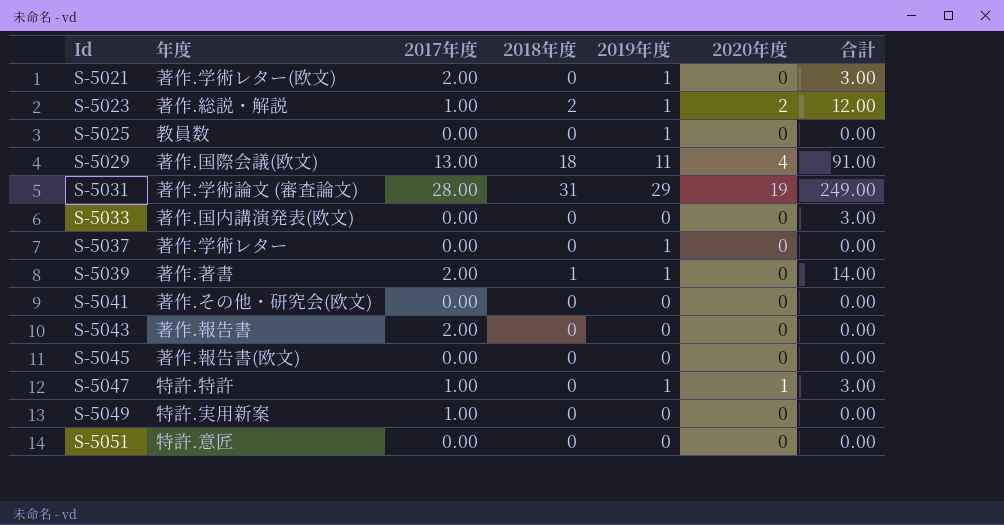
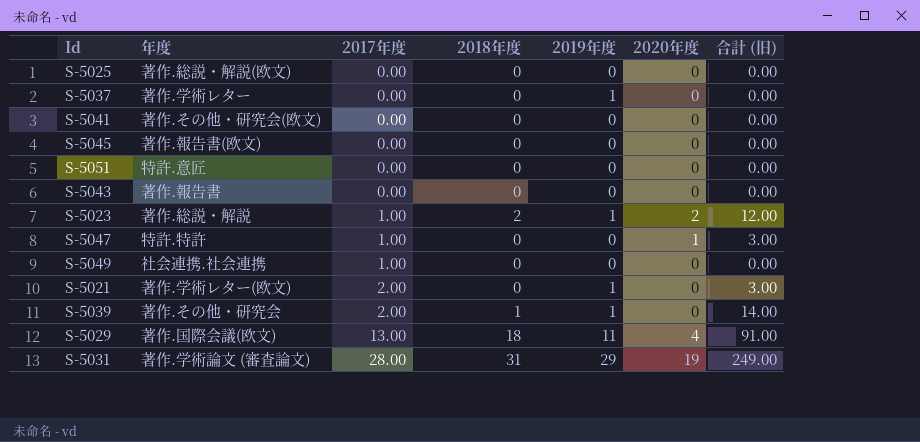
row order: Id ascending -> 2017年度 ascending
column name: 合計 -> 合計 (旧)
row S-5033: 著作.国内講演発表(欧文) | 0.00 | 0 | 0 | 0 | 3.00 -> none
S-5025 | 年度: 教員数 -> 著作.総説・解説(欧文)
S-5025 | 2019年度: 1 -> 0
S-5043 | 2017年度: 2.00 -> 0.00
S-5047 | 2019年度: 1 -> 0
S-5049 | 年度: 特許.実用新案 -> 社会連携.社会連携
S-5039 | 年度: 著作.著書 -> 著作.その他・研究会

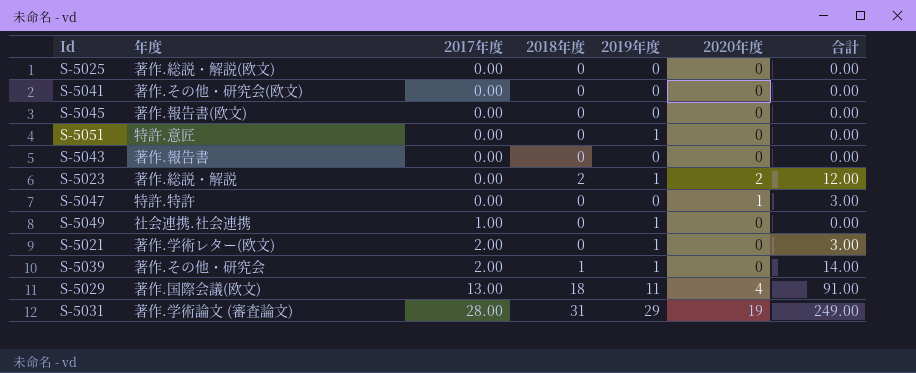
column name: 合計 (旧) -> 合計
row S-5037: 著作.学術レター | 0.00 | 0 | 1 | 0 | 0.00 -> none
S-5051 | 2019年度: 0 -> 1
S-5023 | 2017年度: 1.00 -> 0.00
S-5047 | 2017年度: 1.00 -> 0.00
S-5049 | 2019年度: 0 -> 1

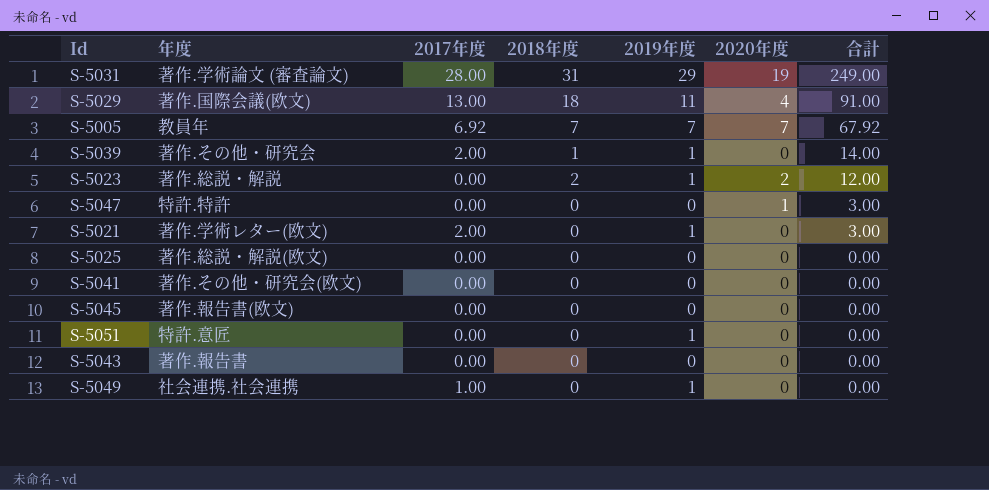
row order: 2017年度 ascending -> 合計 descending
row S-5005: none -> 教員年 | 6.92 | 7 | 7 | 7 | 67.92

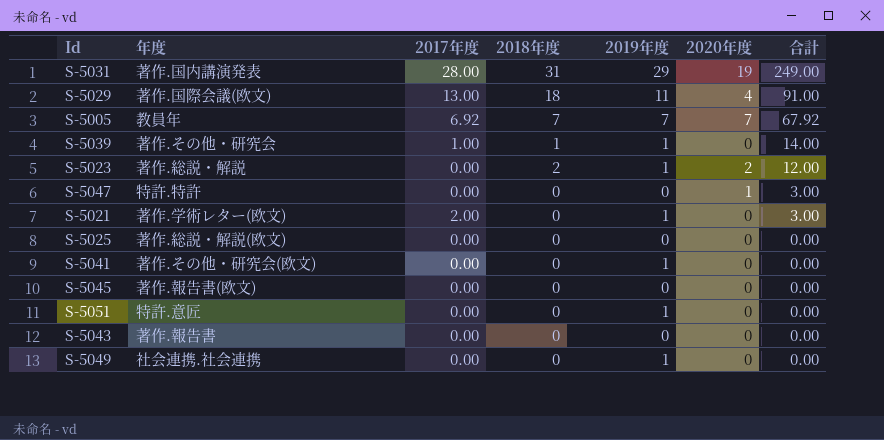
S-5031 | 年度: 著作.学術論文 (審査論文) -> 著作.国内講演発表
S-5039 | 2017年度: 2.00 -> 1.00
S-5041 | 2019年度: 0 -> 1
S-5049 | 2017年度: 1.00 -> 0.00

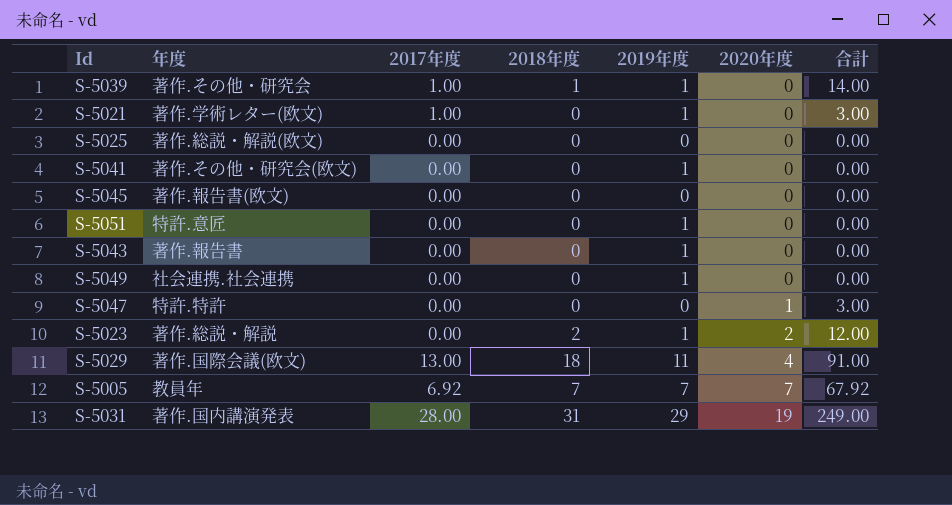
row order: 合計 descending -> 2020年度 ascending
S-5021 | 2017年度: 2.00 -> 1.00
S-5043 | 2019年度: 0 -> 1

